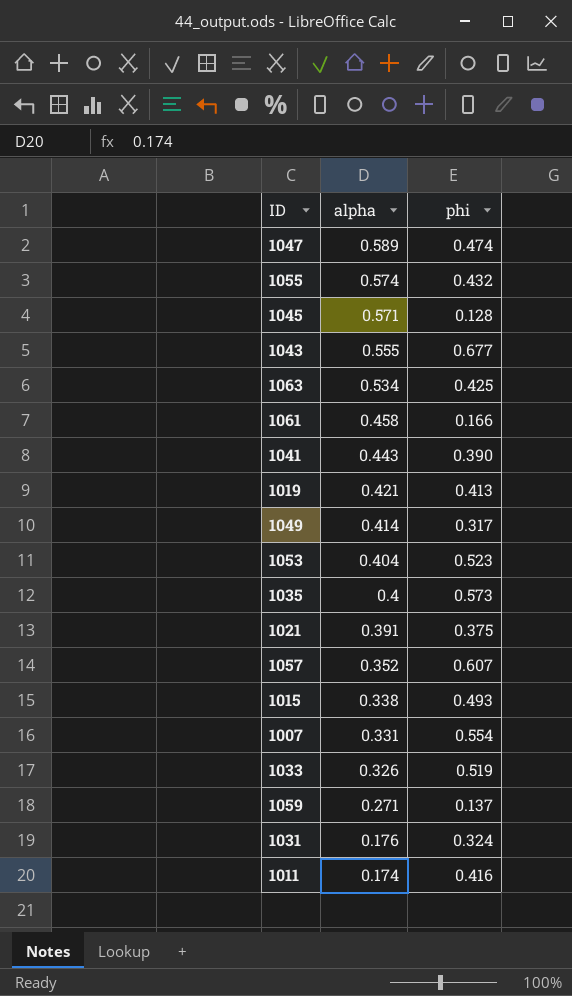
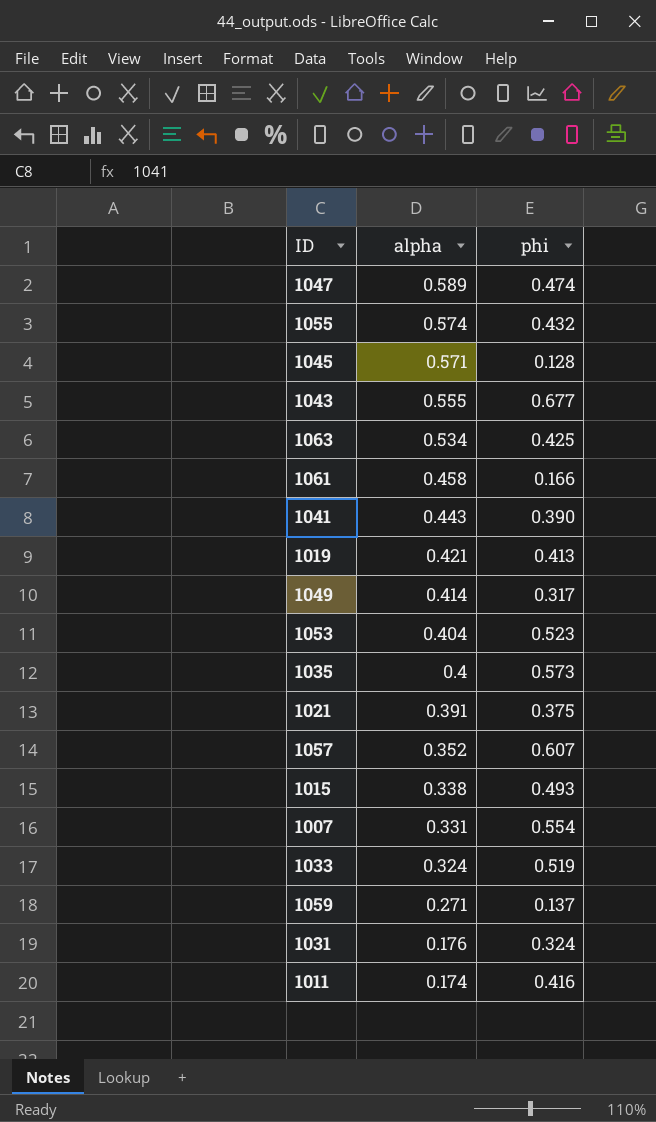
1033 | alpha: 0.326 -> 0.324

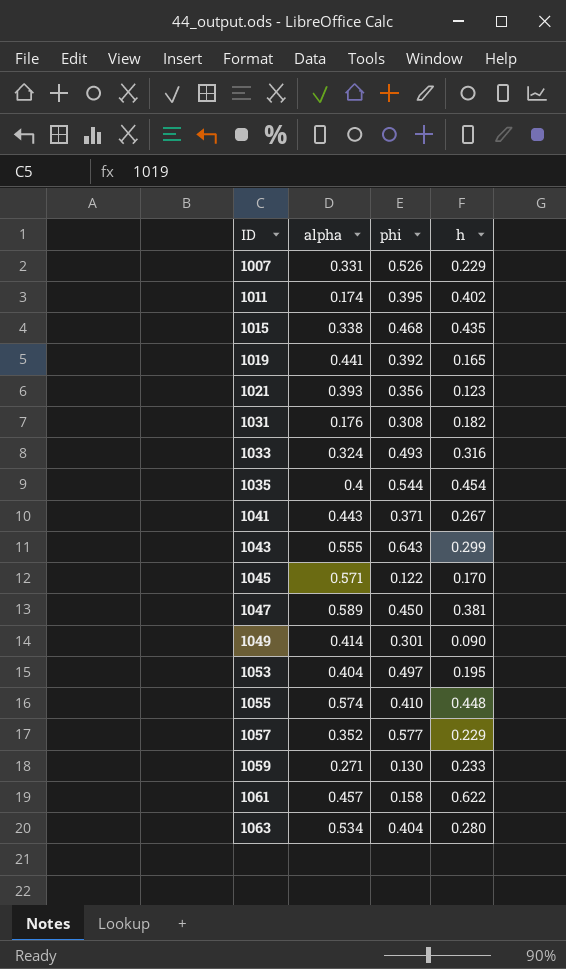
row order: alpha descending -> ID ascending
column h | position: none -> 4
1007 | phi: 0.554 -> 0.526
1011 | phi: 0.416 -> 0.395
1015 | phi: 0.493 -> 0.468
1019 | alpha: 0.421 -> 0.441
1019 | phi: 0.413 -> 0.392
1021 | alpha: 0.391 -> 0.393
1021 | phi: 0.375 -> 0.356
1031 | phi: 0.324 -> 0.308
1033 | phi: 0.519 -> 0.493
1035 | phi: 0.573 -> 0.544
1041 | phi: 0.390 -> 0.371
1043 | phi: 0.677 -> 0.643
1045 | phi: 0.128 -> 0.122
1047 | phi: 0.474 -> 0.450
1049 | phi: 0.317 -> 0.301
1053 | phi: 0.523 -> 0.497
1055 | phi: 0.432 -> 0.410
1057 | phi: 0.607 -> 0.577
1059 | phi: 0.137 -> 0.130
1061 | alpha: 0.458 -> 0.457
1061 | phi: 0.166 -> 0.158
1063 | phi: 0.425 -> 0.404

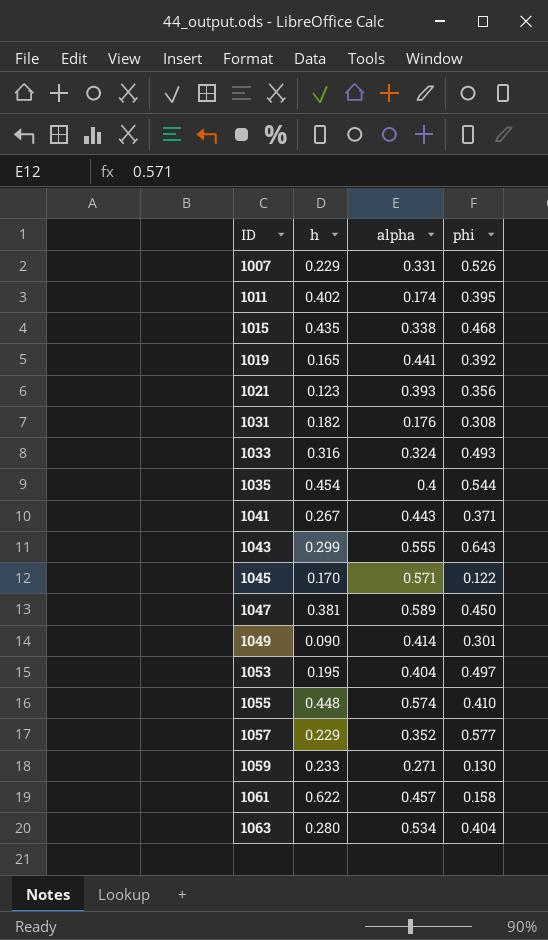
column h | position: 4 -> 2

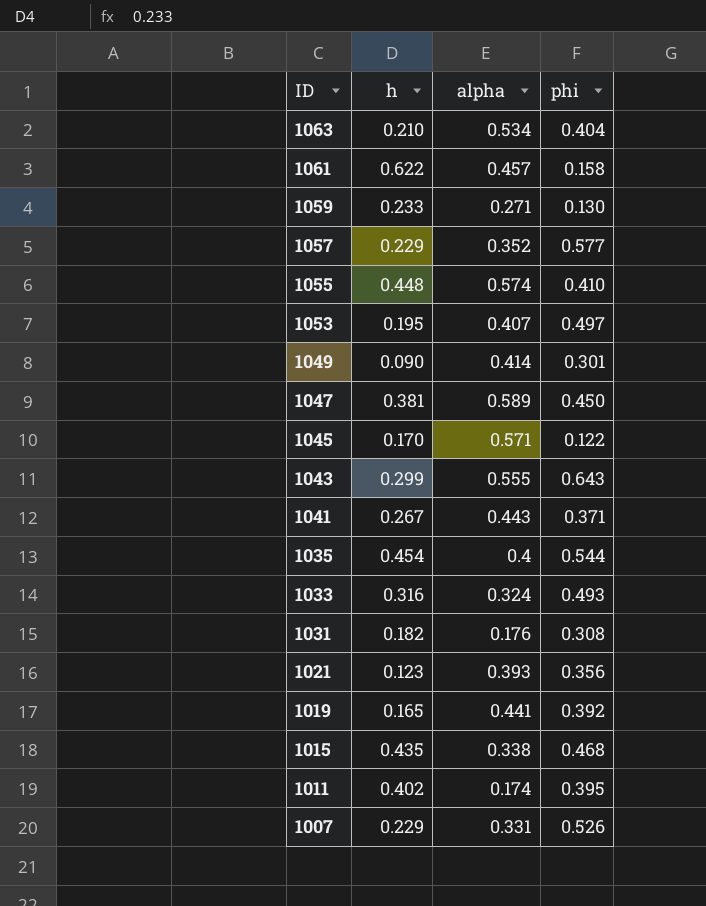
row order: ID ascending -> ID descending
1063 | h: 0.280 -> 0.210
1053 | alpha: 0.404 -> 0.407

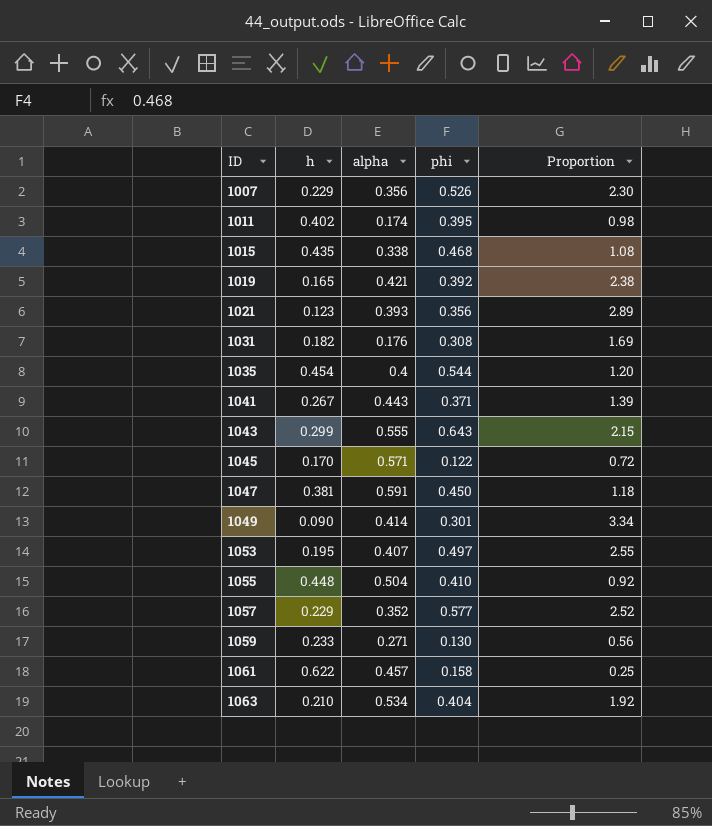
row order: ID descending -> ID ascending
column Proportion | formula: none -> [phi] / [h]
row 1033: 0.316 | 0.324 | 0.493 -> none
1007 | alpha: 0.331 -> 0.356
1019 | alpha: 0.441 -> 0.421
1047 | alpha: 0.589 -> 0.591
1055 | alpha: 0.574 -> 0.504

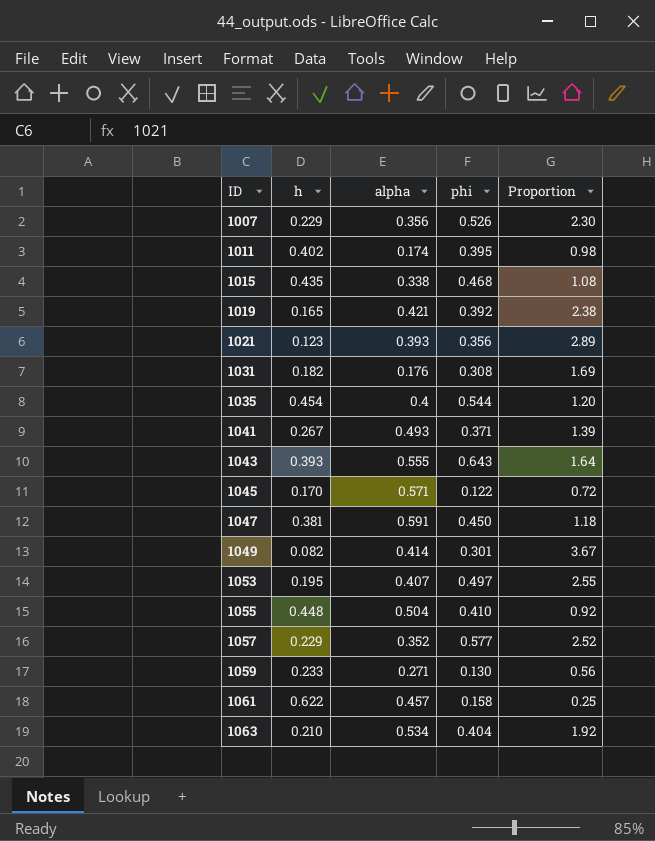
1041 | alpha: 0.443 -> 0.493
1043 | h: 0.299 -> 0.393
1043 | Proportion: 2.15 -> 1.64
1049 | h: 0.090 -> 0.082
1049 | Proportion: 3.34 -> 3.67

